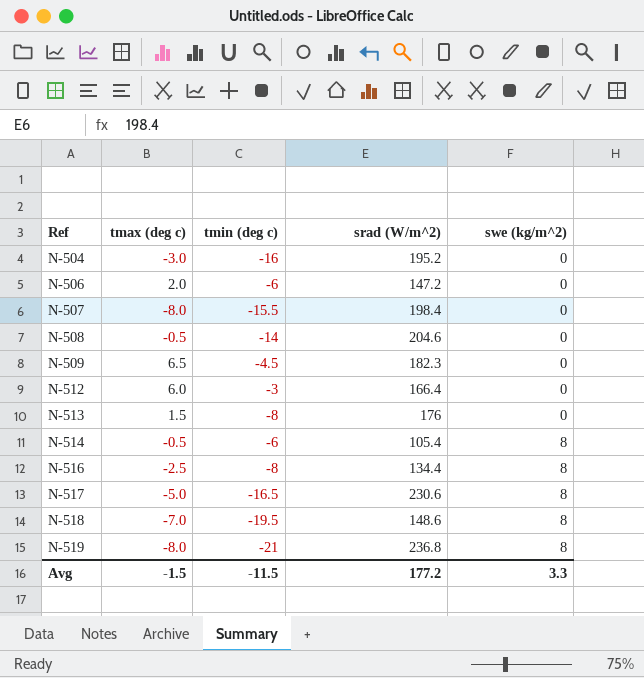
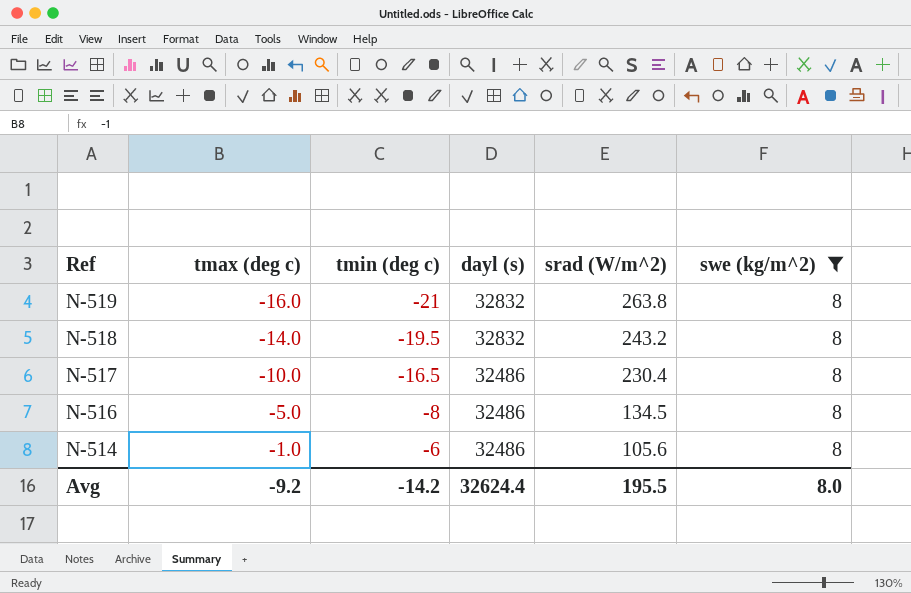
filter: none -> swe (kg/m^2) = 8
row order: Ref ascending -> Ref descending
column dayl (s) | position: none -> 4
N-519 | tmax (deg c): -8.0 -> -16.0
N-519 | srad (W/m^2): 236.8 -> 263.8
N-518 | tmax (deg c): -7.0 -> -14.0
N-518 | srad (W/m^2): 148.6 -> 243.2
N-517 | tmax (deg c): -5.0 -> -10.0
N-517 | srad (W/m^2): 230.6 -> 230.4
N-516 | tmax (deg c): -2.5 -> -5.0
N-516 | srad (W/m^2): 134.4 -> 134.5
N-514 | tmax (deg c): -0.5 -> -1.0
N-514 | srad (W/m^2): 105.4 -> 105.6
Avg | tmax (deg c): -1.5 -> -9.2
Avg | tmin (deg c): -11.5 -> -14.2
Avg | srad (W/m^2): 177.2 -> 195.5
Avg | swe (kg/m^2): 3.3 -> 8.0

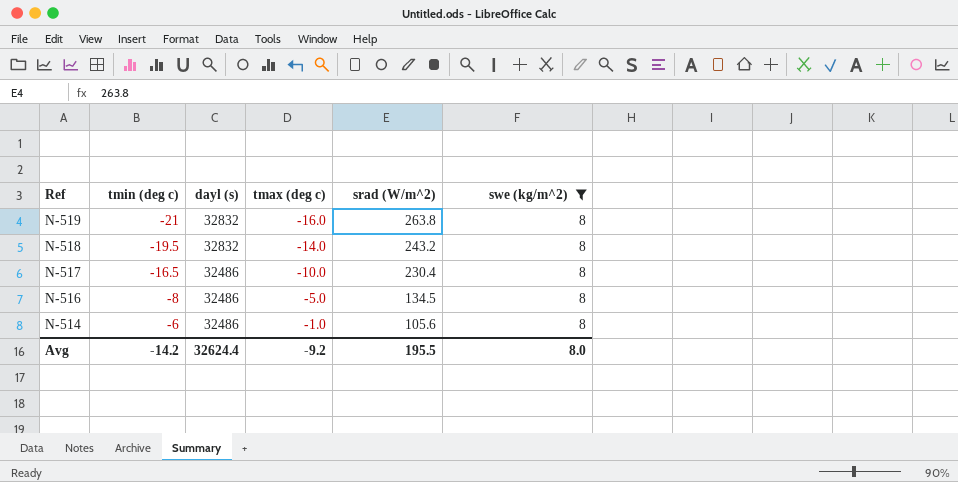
column tmax (deg c) | position: 2 -> 4

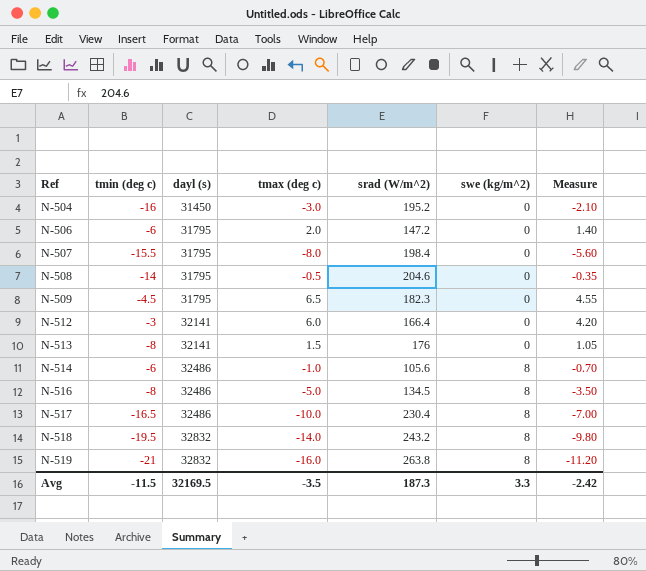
filter: swe (kg/m^2) = 8 -> none
row order: Ref descending -> Ref ascending
column Measure | formula: none -> [tmax (deg c)] * 0.7
Avg | tmin (deg c): -14.2 -> -11.5
Avg | dayl (s): 32624.4 -> 32169.5
Avg | tmax (deg c): -9.2 -> -3.5
Avg | srad (W/m^2): 195.5 -> 187.3
Avg | swe (kg/m^2): 8.0 -> 3.3

